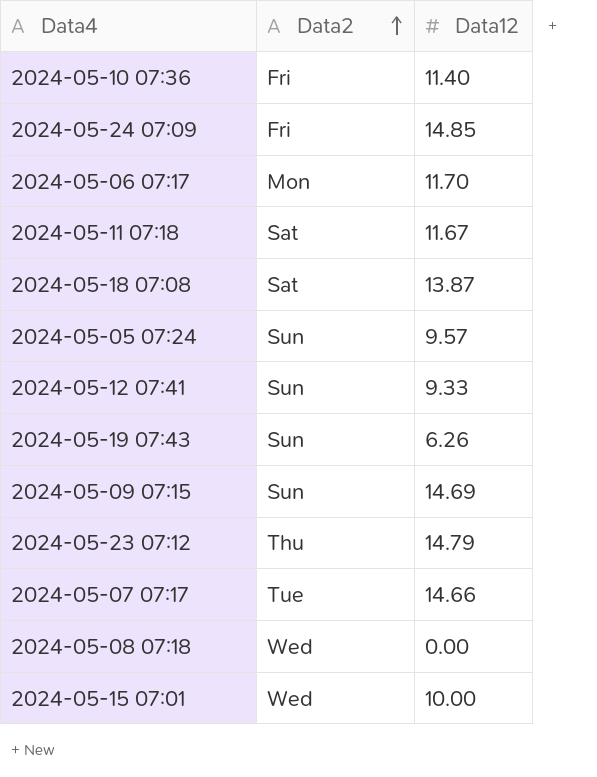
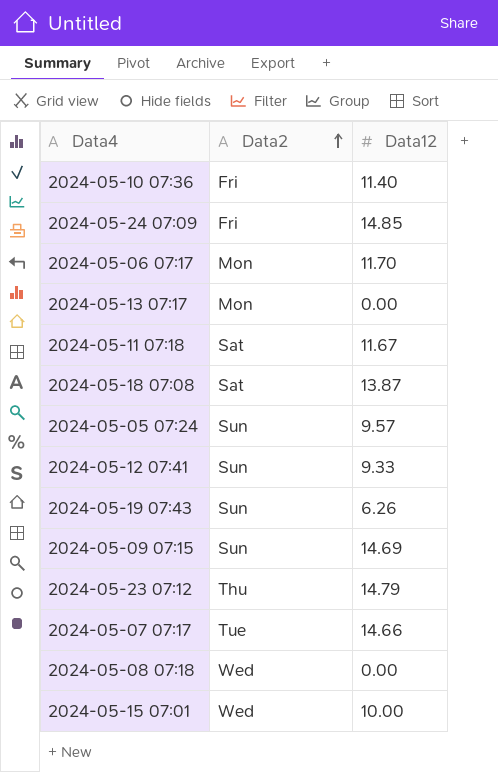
row 2024-05-13 07:17: none -> Mon | 0.00

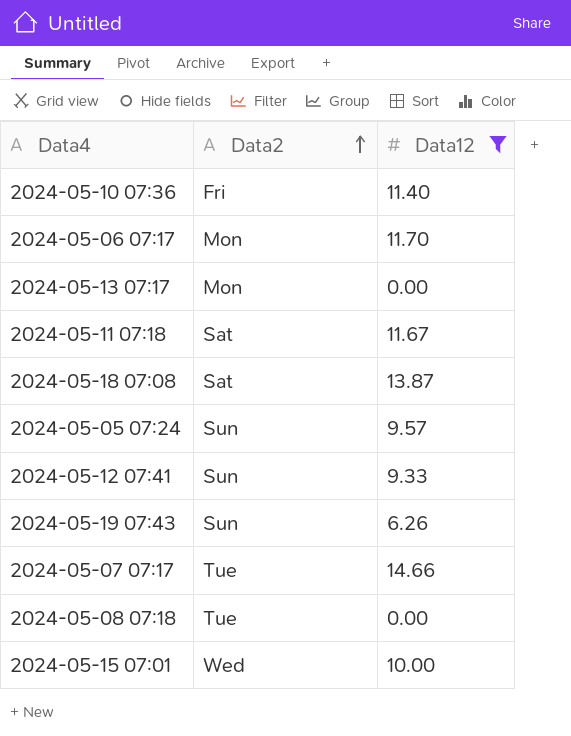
filter: none -> Data12 <= 14.66
2024-05-08 07:18 | Data2: Wed -> Tue

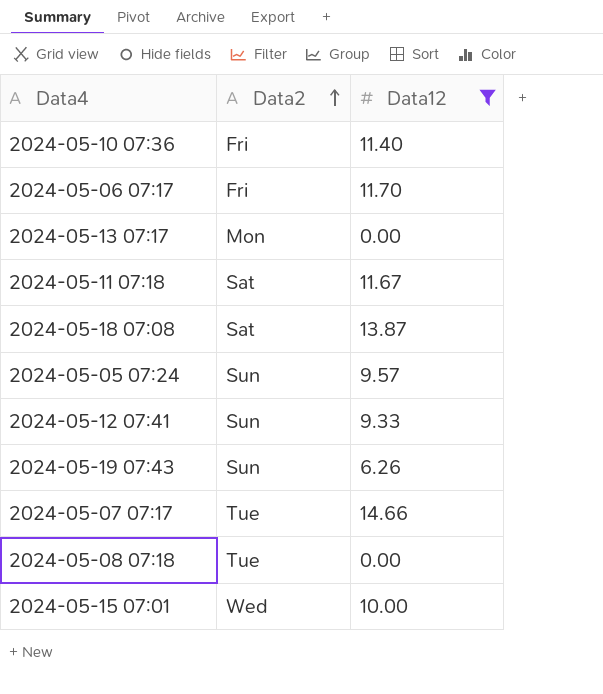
2024-05-06 07:17 | Data2: Mon -> Fri

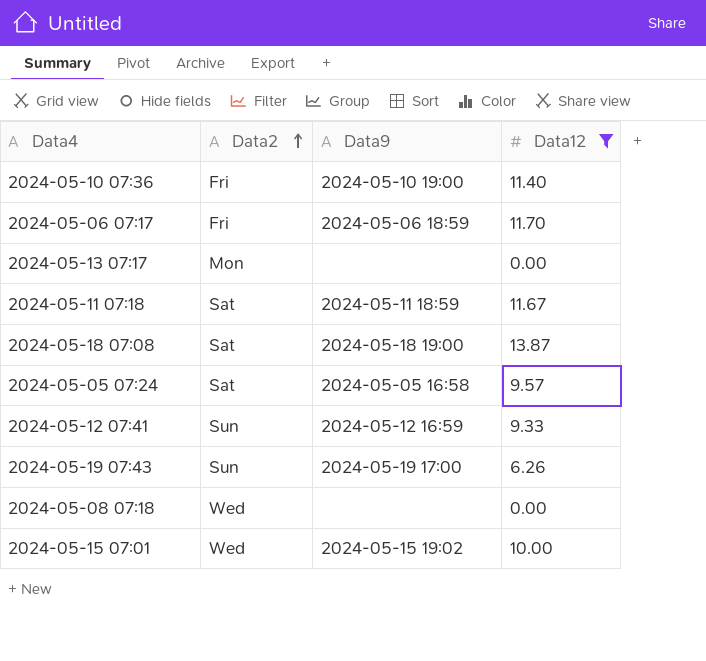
column Data9 | position: none -> 3
row 2024-05-07 07:17: Tue | 14.66 -> none
2024-05-05 07:24 | Data2: Sun -> Sat
2024-05-08 07:18 | Data2: Tue -> Wed

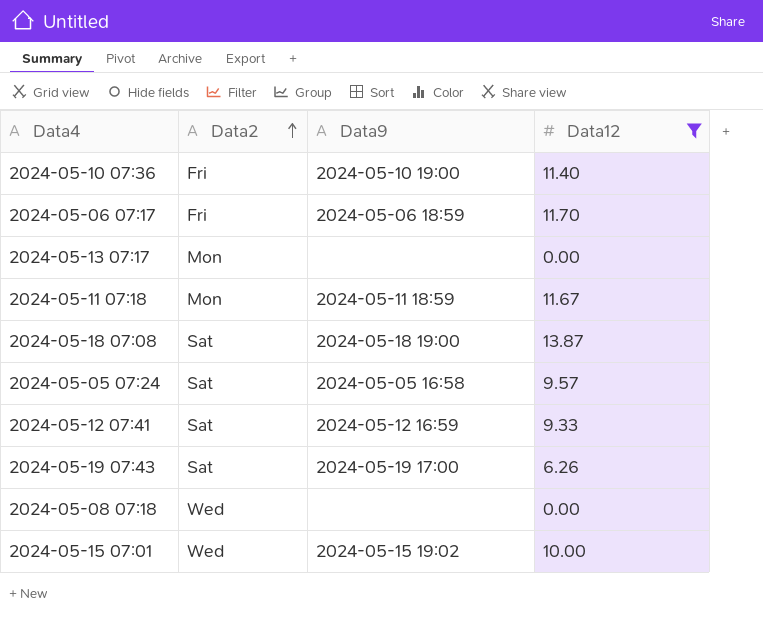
2024-05-11 07:18 | Data2: Sat -> Mon
2024-05-12 07:41 | Data2: Sun -> Sat
2024-05-19 07:43 | Data2: Sun -> Sat

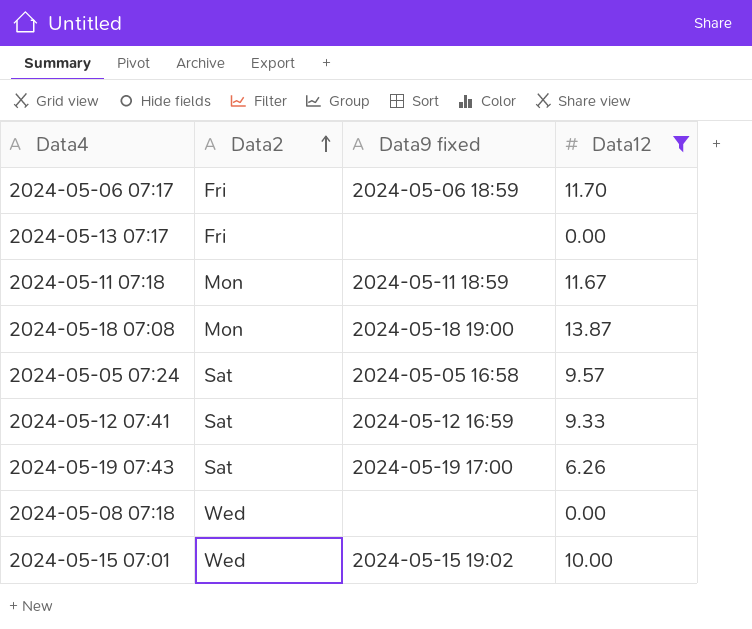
column name: Data9 -> Data9 fixed
row 2024-05-10 07:36: Fri | 2024-05-10 19:00 | 11.40 -> none
2024-05-13 07:17 | Data2: Mon -> Fri
2024-05-18 07:08 | Data2: Sat -> Mon

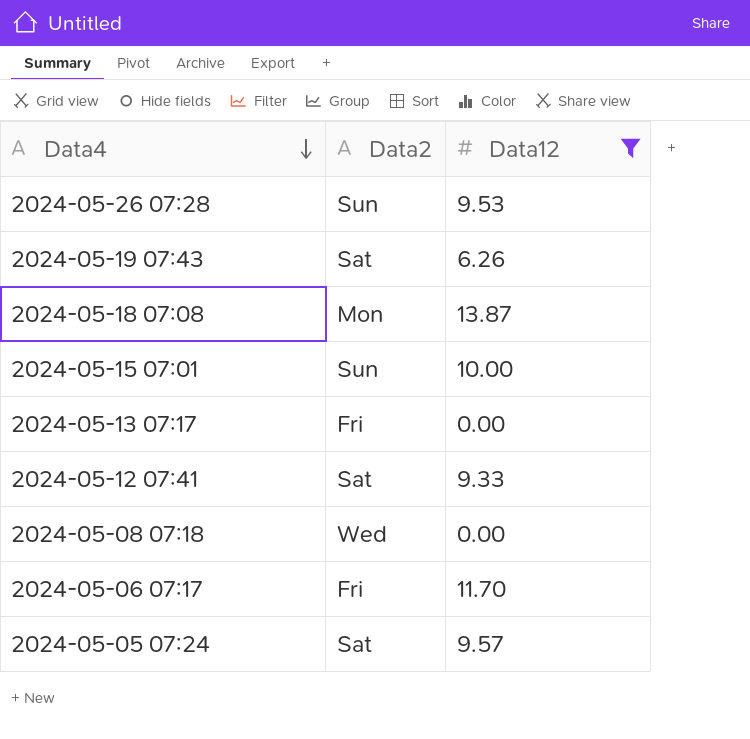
row order: Data2 ascending -> Data4 descending
column Data9 fixed | position: 3 -> none
row 2024-05-11 07:18: Mon | 2024-05-11 18:59 | 11.67 -> none
row 2024-05-26 07:28: none -> Sun | 9.53
2024-05-15 07:01 | Data2: Wed -> Sun

